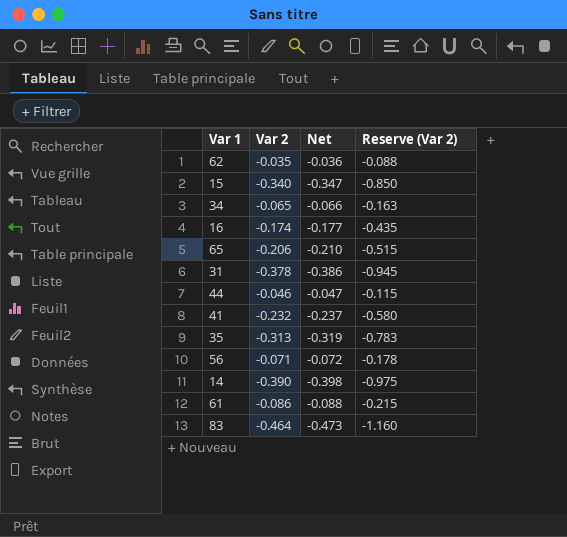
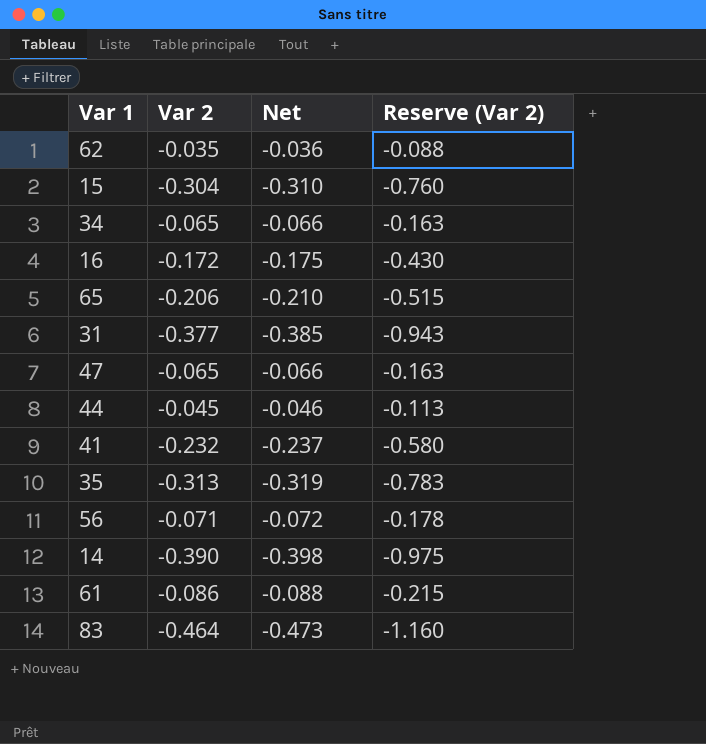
15 | Var 2: -0.340 -> -0.304
15 | Net: -0.347 -> -0.310
15 | Reserve (Var 2): -0.850 -> -0.760
16 | Var 2: -0.174 -> -0.172
16 | Net: -0.177 -> -0.175
16 | Reserve (Var 2): -0.435 -> -0.430
31 | Var 2: -0.378 -> -0.377
31 | Net: -0.386 -> -0.385
31 | Reserve (Var 2): -0.945 -> -0.943
row 47: none -> -0.065 | -0.066 | -0.163
44 | Var 2: -0.046 -> -0.045
44 | Net: -0.047 -> -0.046
44 | Reserve (Var 2): -0.115 -> -0.113

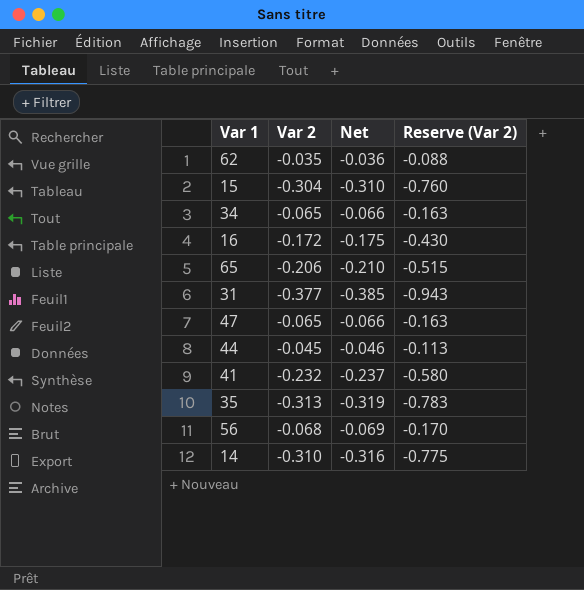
row 61: -0.086 | -0.088 | -0.215 -> none
row 83: -0.464 | -0.473 | -1.160 -> none
56 | Var 2: -0.071 -> -0.068
56 | Net: -0.072 -> -0.069
56 | Reserve (Var 2): -0.178 -> -0.170
14 | Var 2: -0.390 -> -0.310
14 | Net: -0.398 -> -0.316
14 | Reserve (Var 2): -0.975 -> -0.775

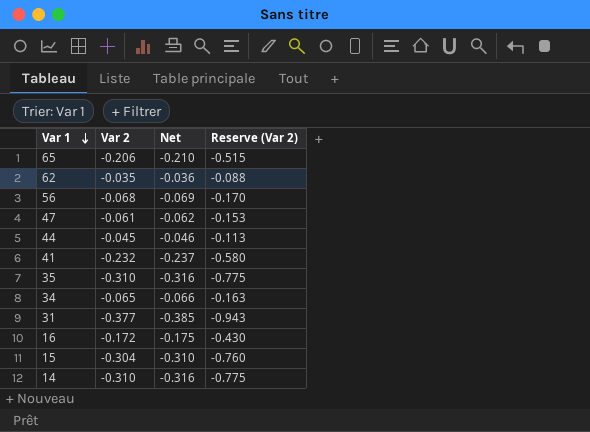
row order: none -> Var 1 descending
47 | Var 2: -0.065 -> -0.061
47 | Net: -0.066 -> -0.062
47 | Reserve (Var 2): -0.163 -> -0.153
35 | Var 2: -0.313 -> -0.310
35 | Net: -0.319 -> -0.316
35 | Reserve (Var 2): -0.783 -> -0.775

